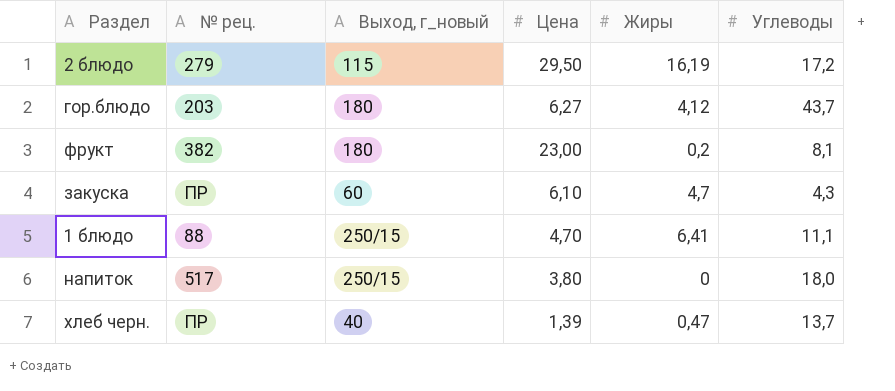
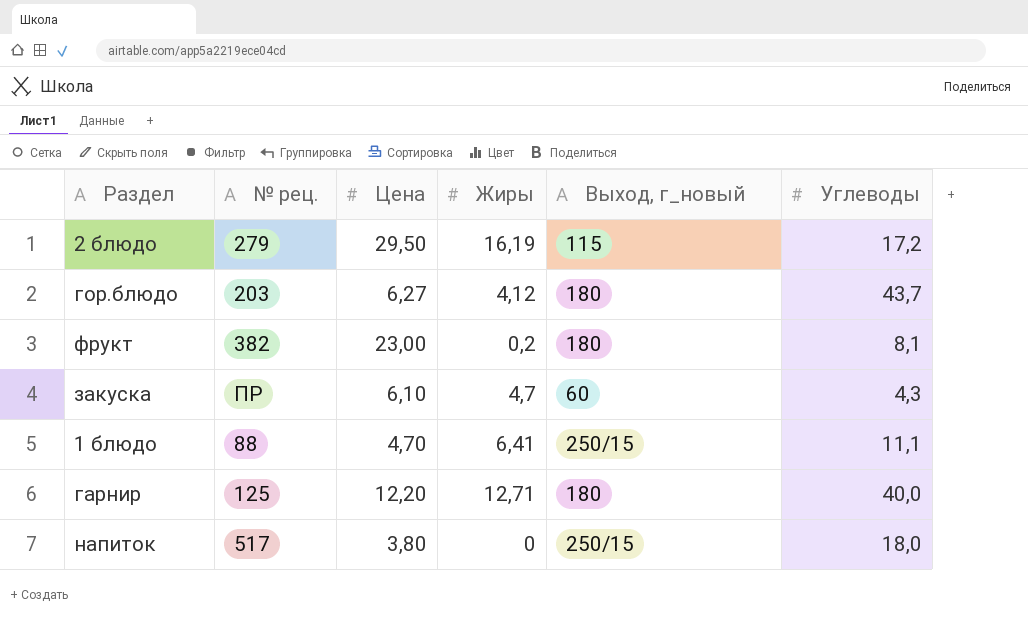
column Выход, г_новый | position: 3 -> 5
row хлеб черн.: ПР | 40 | 1,39 | 0,47 | 13,7 -> none
row гарнир: none -> 125 | 12,20 | 12,71 | 180 | 40,0

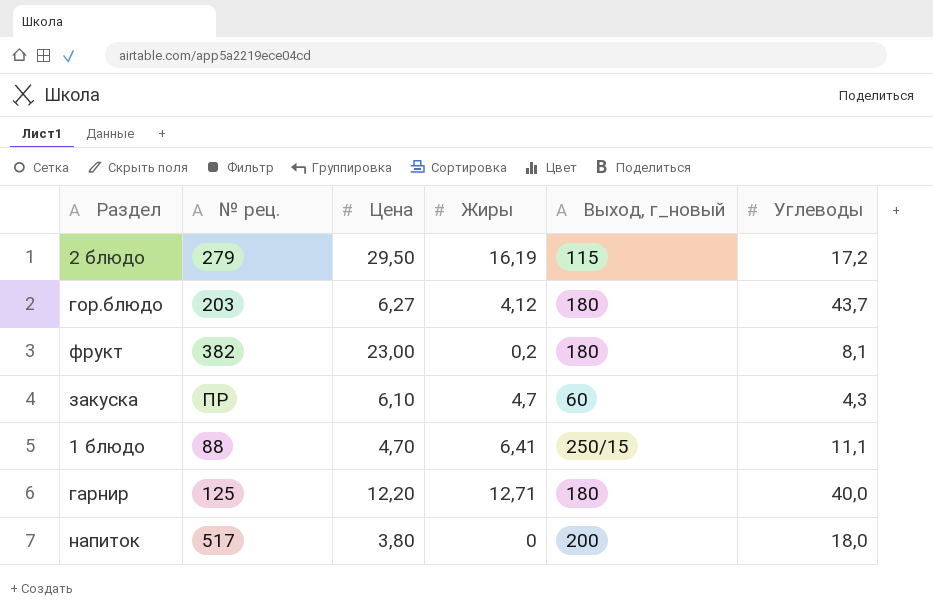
напиток | Выход, г_новый: 250/15 -> 200

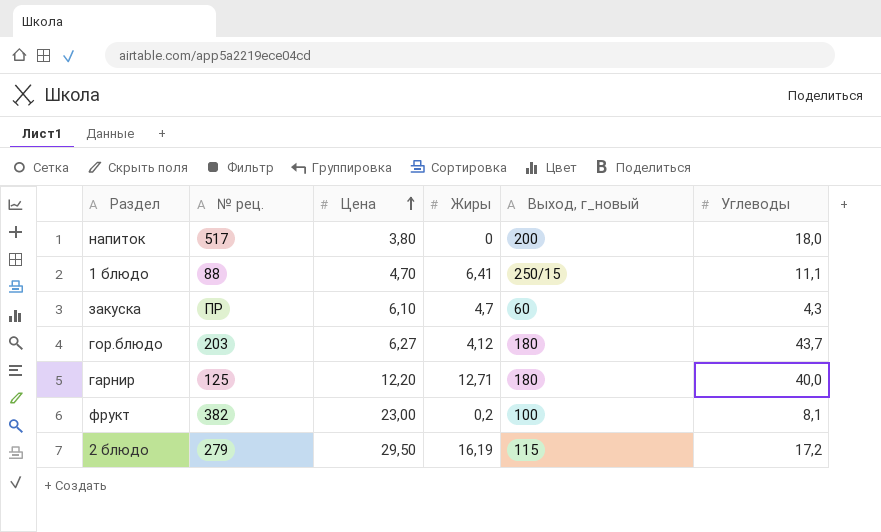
row order: none -> Цена ascending
фрукт | Выход, г_новый: 180 -> 100

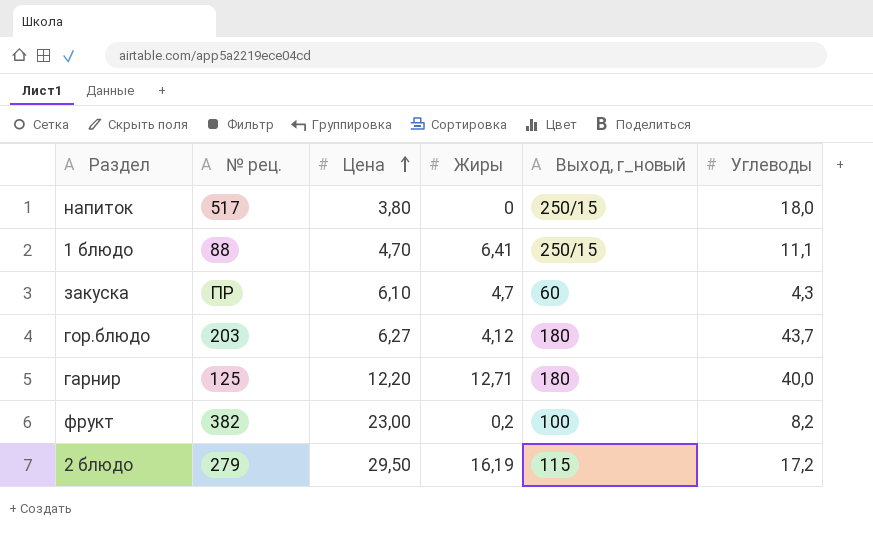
напиток | Выход, г_новый: 200 -> 250/15
фрукт | Углеводы: 8,1 -> 8,2

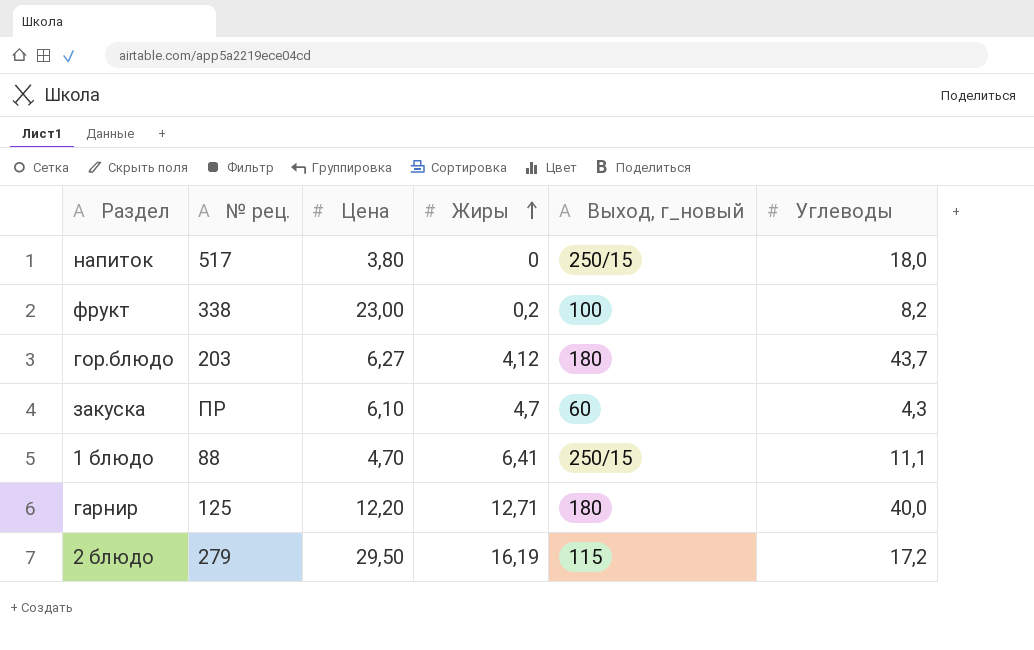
row order: Цена ascending -> Жиры ascending
фрукт | № рец.: 382 -> 338

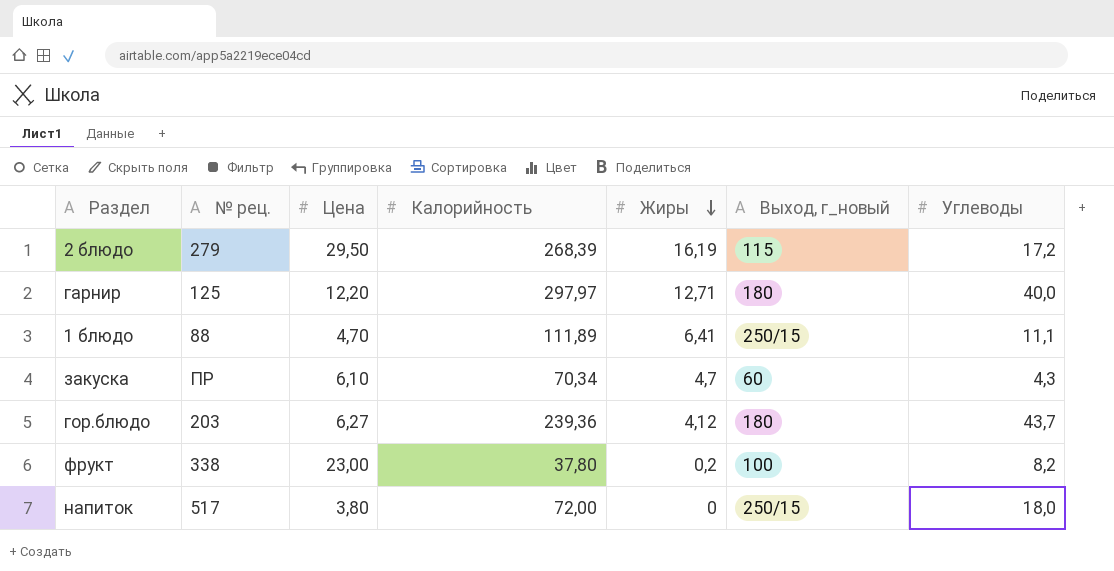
row order: Жиры ascending -> Жиры descending
column Калорийность | position: none -> 4

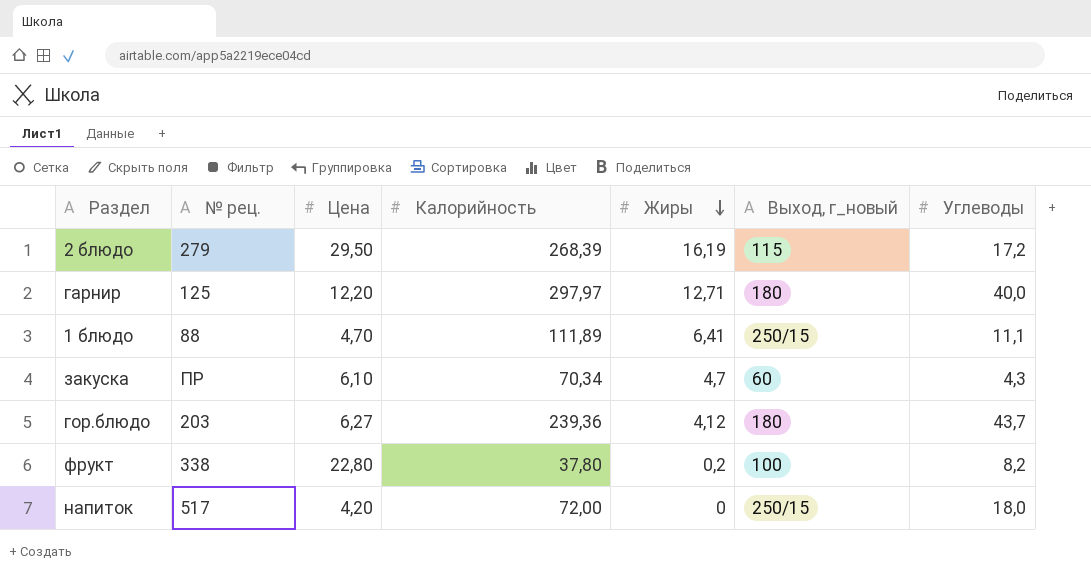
фрукт | Цена: 23,00 -> 22,80
напиток | Цена: 3,80 -> 4,20

